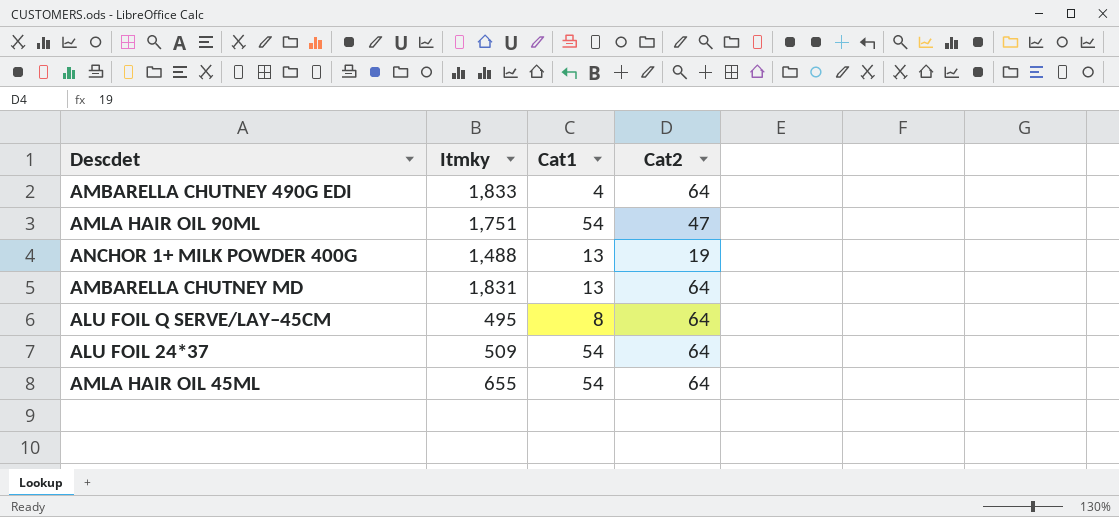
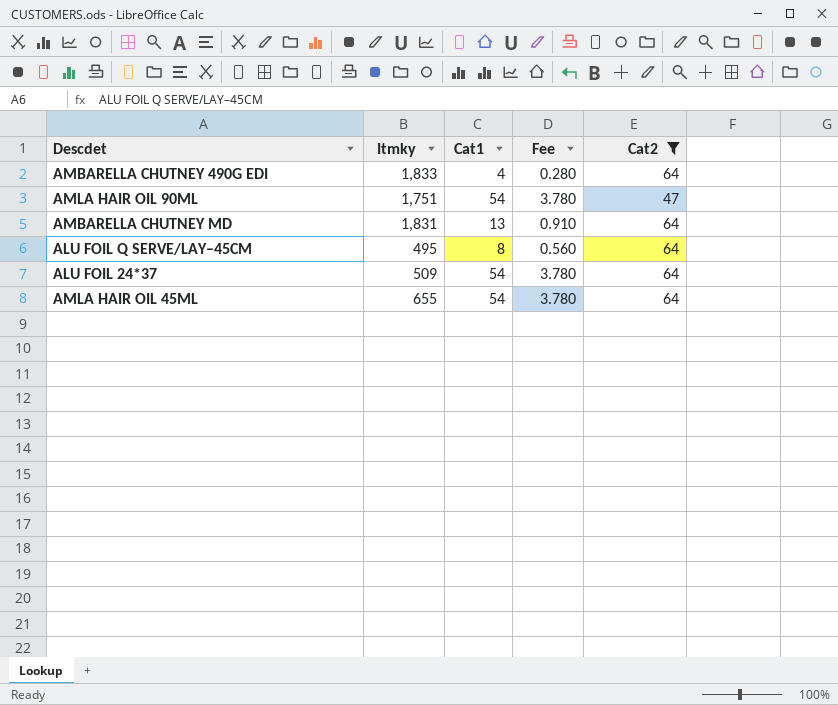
filter: none -> Cat2 != 19
column Fee | formula: none -> [Cat1] * 0.07

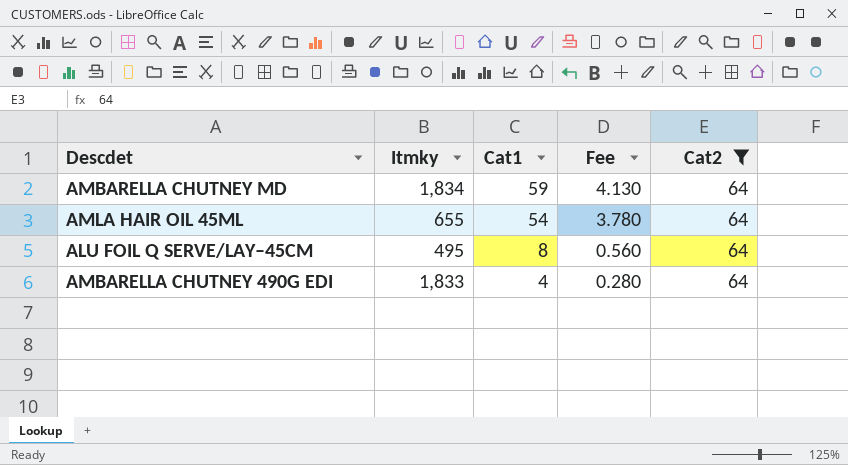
row order: none -> Cat1 descending
row AMLA HAIR OIL 90ML: 1,751 | 54 | 3.780 | 47 -> none
row ALU FOIL 24*37: 509 | 54 | 3.780 | 64 -> none
AMBARELLA CHUTNEY MD | Itmky: 1,831 -> 1,834
AMBARELLA CHUTNEY MD | Cat1: 13 -> 59
AMBARELLA CHUTNEY MD | Fee: 0.910 -> 4.130

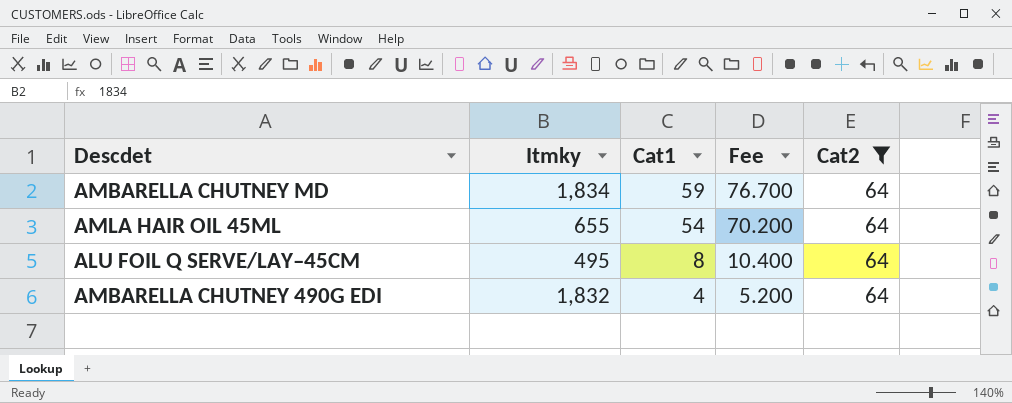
column Fee | formula: [Cat1] * 0.07 -> [Cat1] * 1.3
AMBARELLA CHUTNEY 490G EDI | Itmky: 1,833 -> 1,832

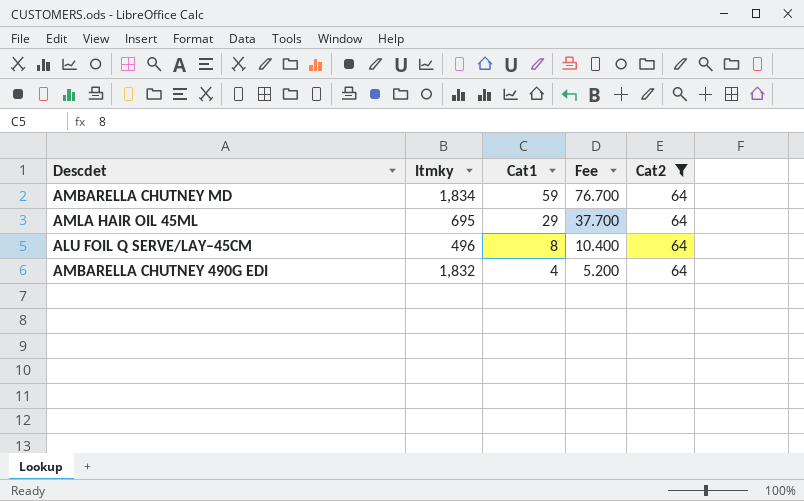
AMLA HAIR OIL 45ML | Itmky: 655 -> 695
AMLA HAIR OIL 45ML | Cat1: 54 -> 29
AMLA HAIR OIL 45ML | Fee: 70.200 -> 37.700
ALU FOIL Q SERVE/LAY–45CM | Itmky: 495 -> 496

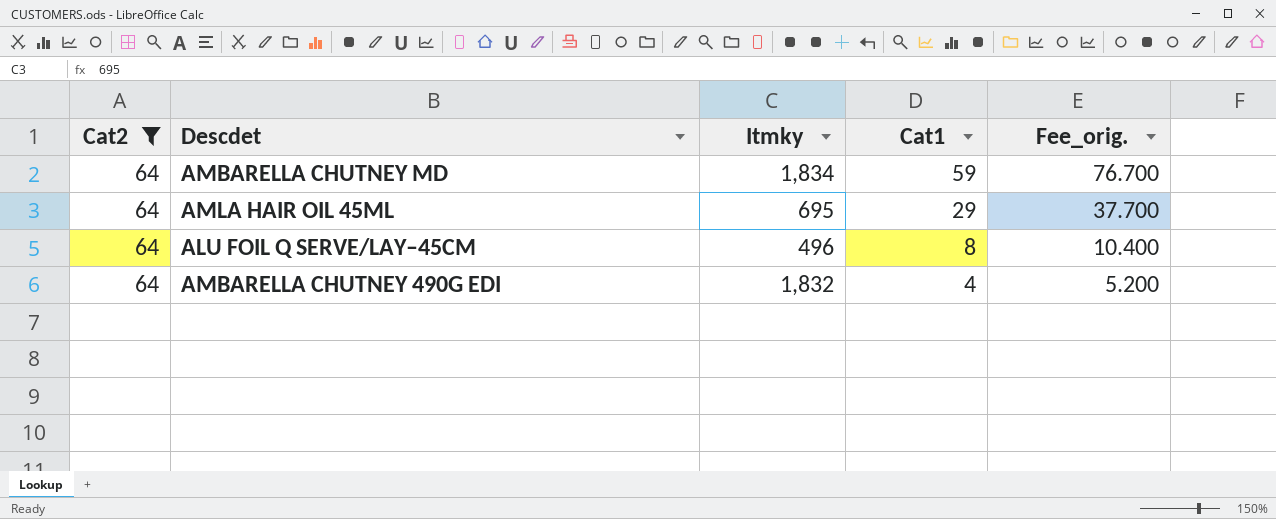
column Cat2 | position: 5 -> 1
column name: Fee -> Fee_orig.

